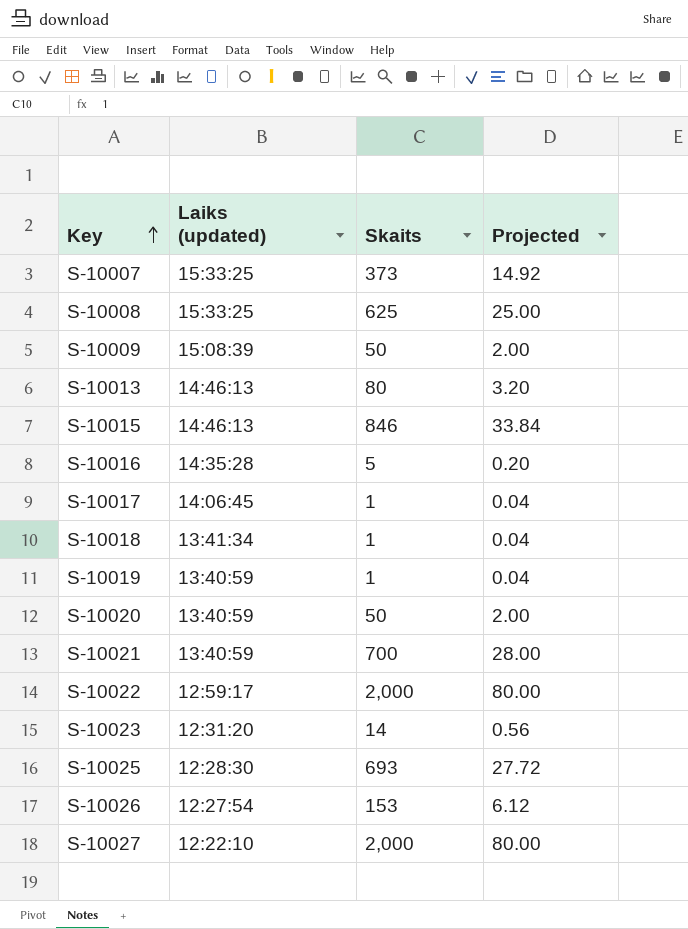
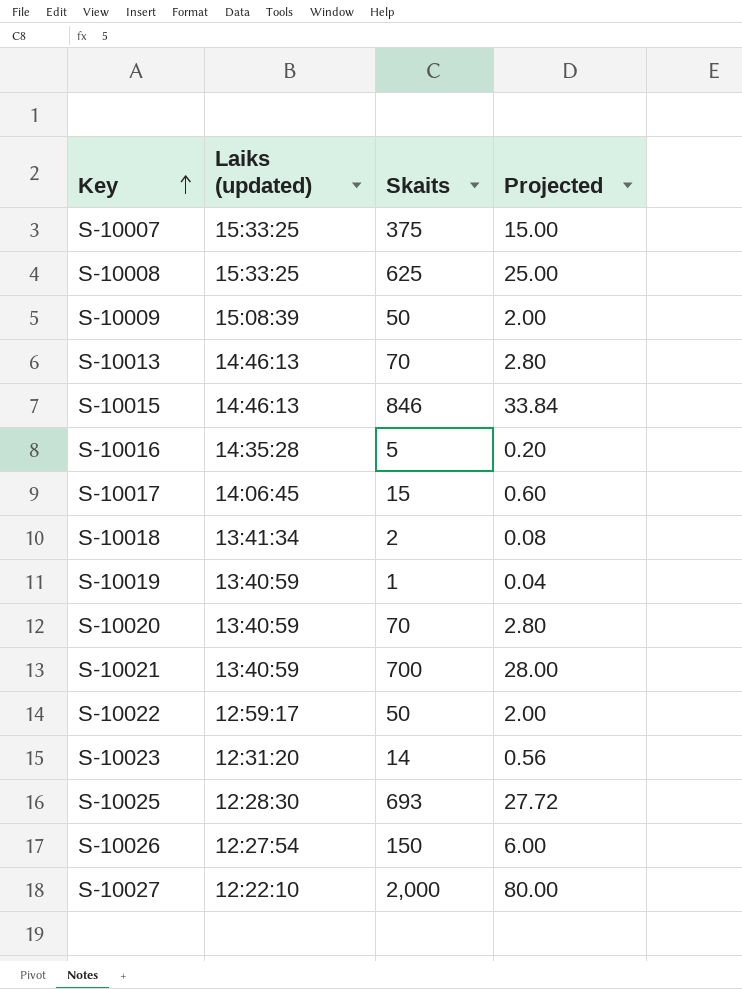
S-10007 | Skaits: 373 -> 375
S-10007 | Projected: 14.92 -> 15.00
S-10013 | Skaits: 80 -> 70
S-10013 | Projected: 3.20 -> 2.80
S-10017 | Skaits: 1 -> 15
S-10017 | Projected: 0.04 -> 0.60
S-10018 | Skaits: 1 -> 2
S-10018 | Projected: 0.04 -> 0.08
S-10020 | Skaits: 50 -> 70
S-10020 | Projected: 2.00 -> 2.80
S-10022 | Skaits: 2,000 -> 50
S-10022 | Projected: 80.00 -> 2.00
S-10026 | Skaits: 153 -> 150
S-10026 | Projected: 6.12 -> 6.00

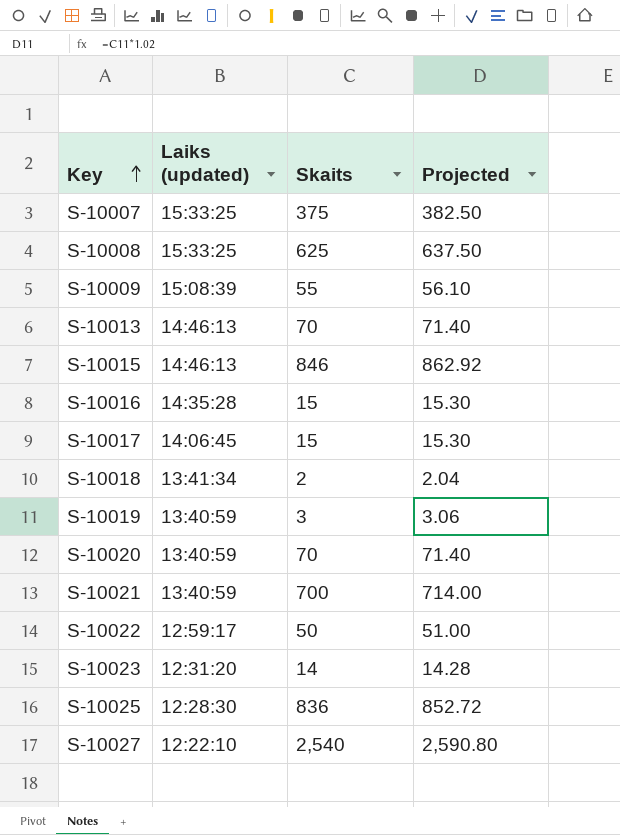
column Projected | formula: [Skaits] * 0.04 -> [Skaits] * 1.02
row S-10026: 12:27:54 | 150 | 6.00 -> none
S-10009 | Skaits: 50 -> 55
S-10016 | Skaits: 5 -> 15
S-10019 | Skaits: 1 -> 3
S-10025 | Skaits: 693 -> 836
S-10027 | Skaits: 2,000 -> 2,540

